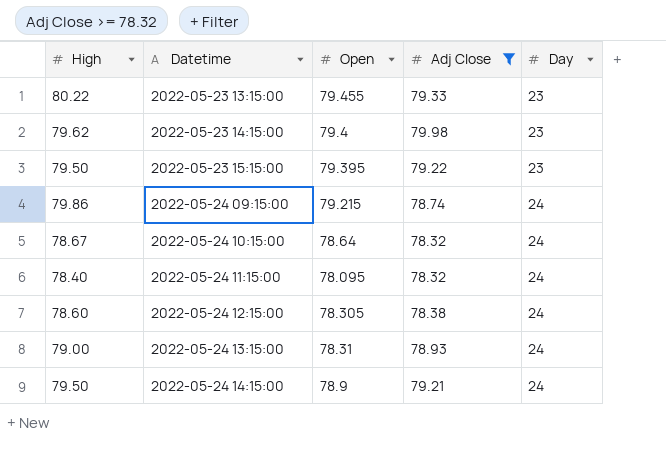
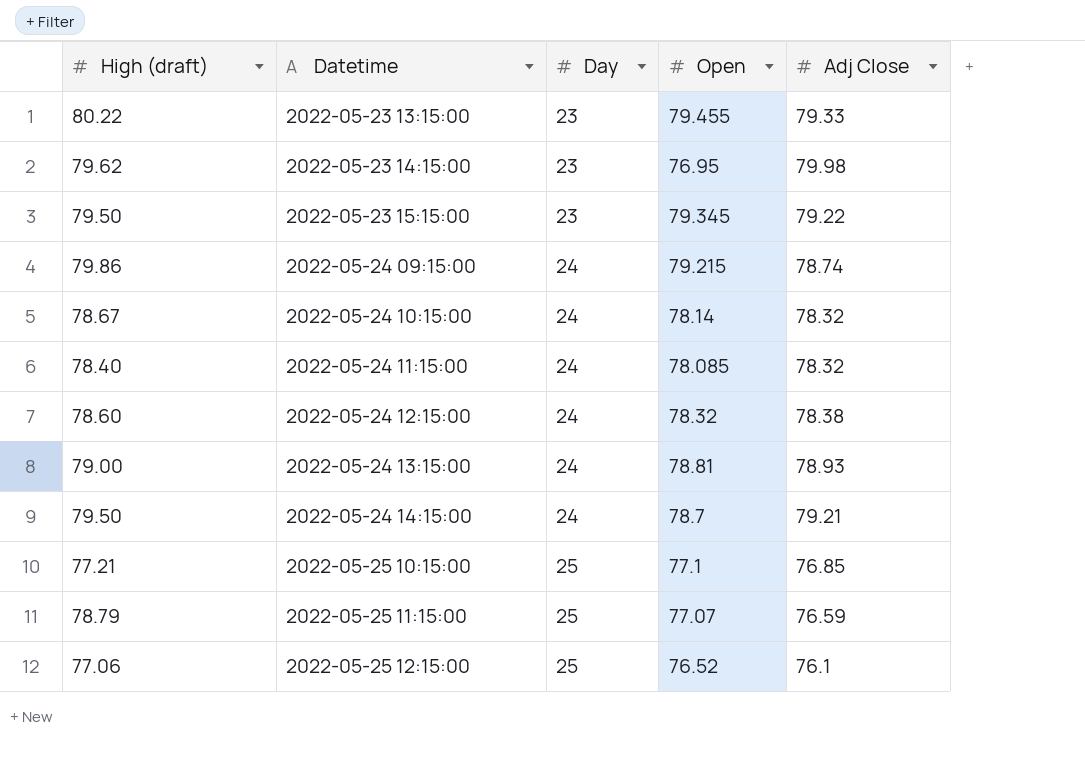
filter: Adj Close >= 78.32 -> none
column name: High -> High (draft)
column Day | position: 5 -> 3
2022-05-23 14:15:00 | Open: 79.4 -> 76.95
2022-05-23 15:15:00 | Open: 79.395 -> 79.345
2022-05-24 10:15:00 | Open: 78.64 -> 78.14
2022-05-24 11:15:00 | Open: 78.095 -> 78.085
2022-05-24 12:15:00 | Open: 78.305 -> 78.32
2022-05-24 13:15:00 | Open: 78.31 -> 78.81
2022-05-24 14:15:00 | Open: 78.9 -> 78.7

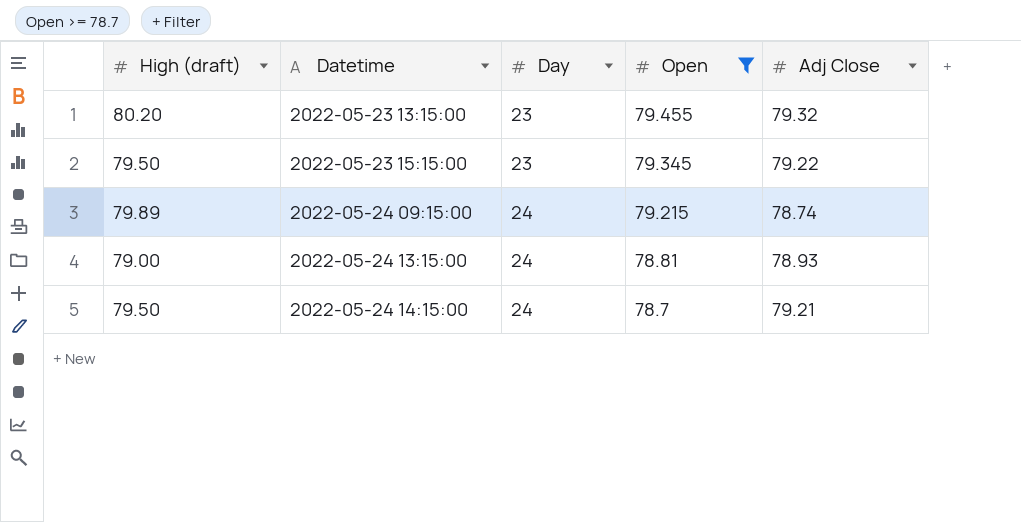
filter: none -> Open >= 78.7
2022-05-23 13:15:00 | High (draft): 80.22 -> 80.20
2022-05-23 13:15:00 | Adj Close: 79.33 -> 79.32
2022-05-24 09:15:00 | High (draft): 79.86 -> 79.89

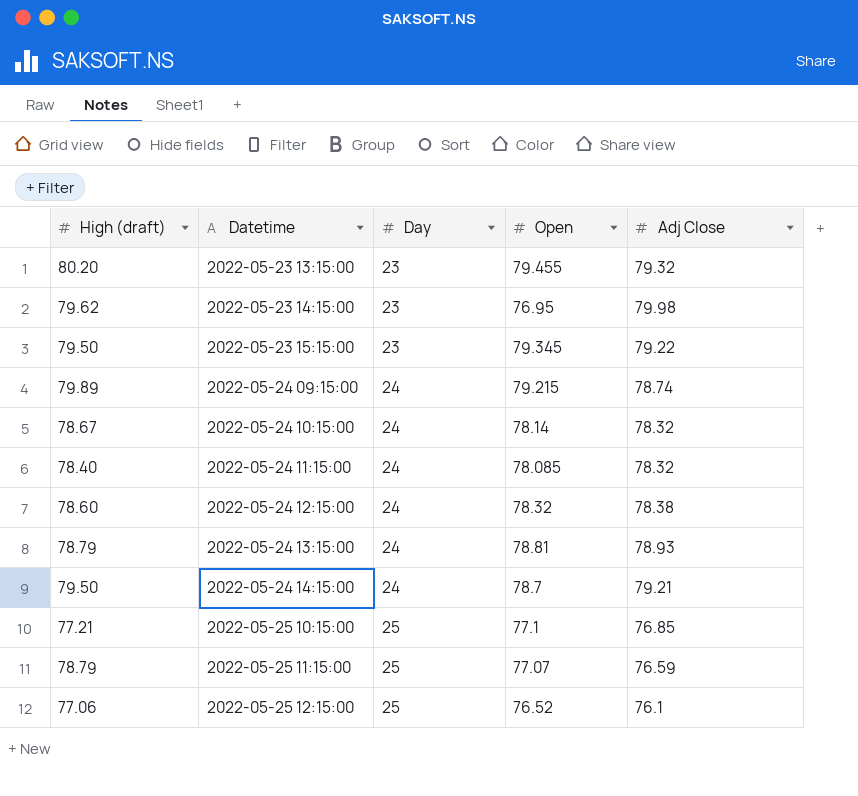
filter: Open >= 78.7 -> none
2022-05-24 13:15:00 | High (draft): 79.00 -> 78.79

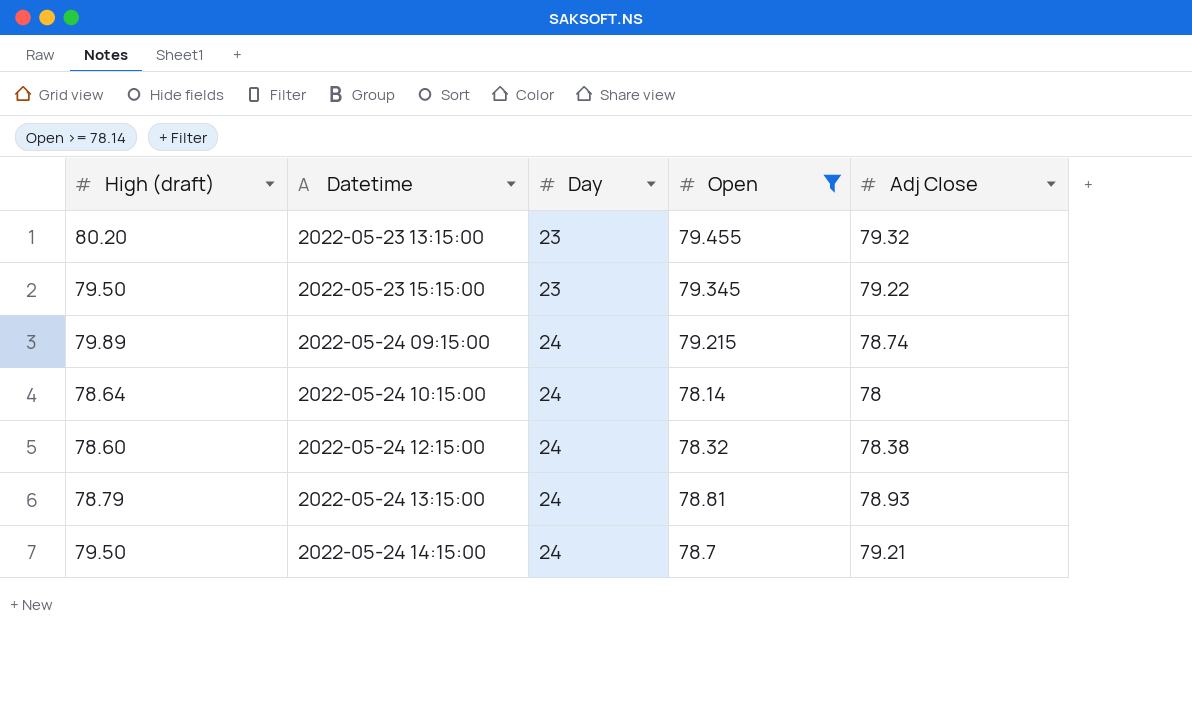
filter: none -> Open >= 78.14
2022-05-24 10:15:00 | High (draft): 78.67 -> 78.64
2022-05-24 10:15:00 | Adj Close: 78.32 -> 78

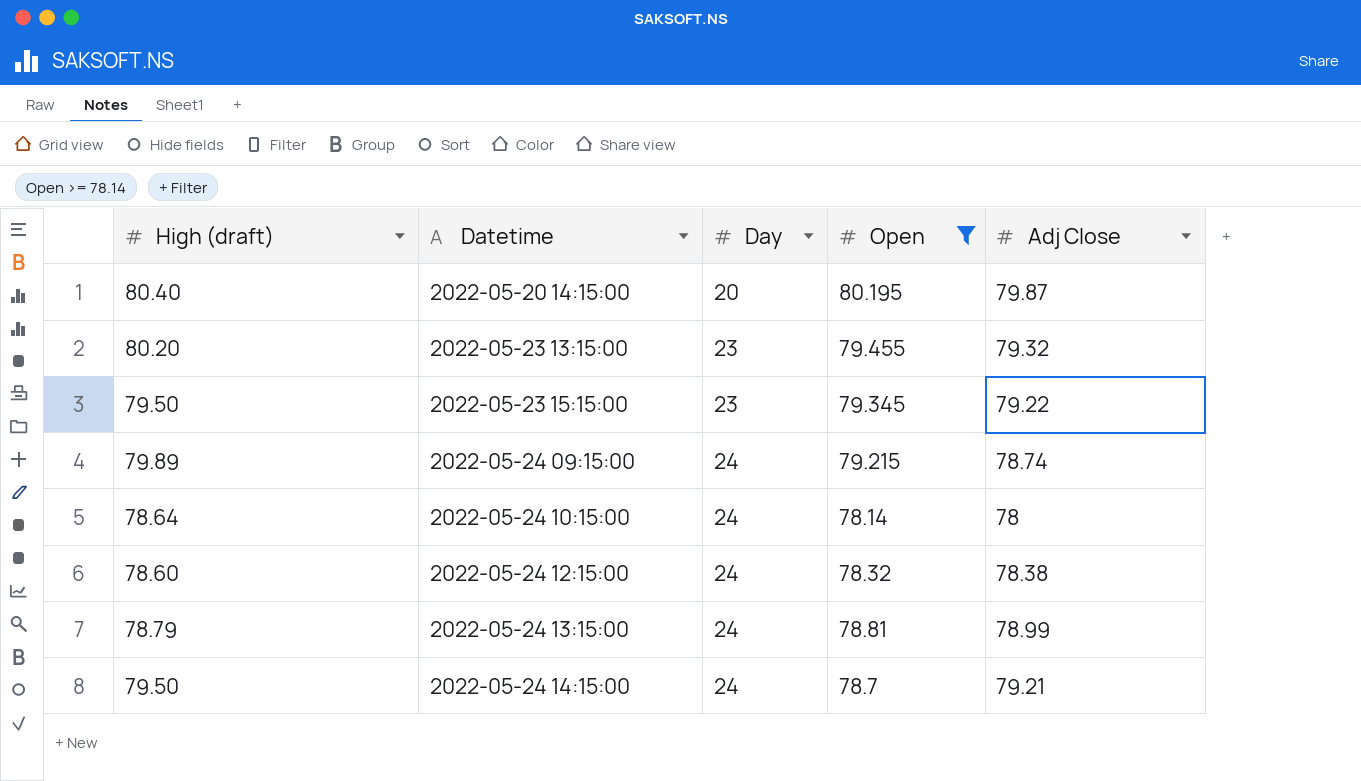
row 2022-05-20 14:15:00: none -> 80.40 | 20 | 80.195 | 79.87
2022-05-24 13:15:00 | Adj Close: 78.93 -> 78.99

